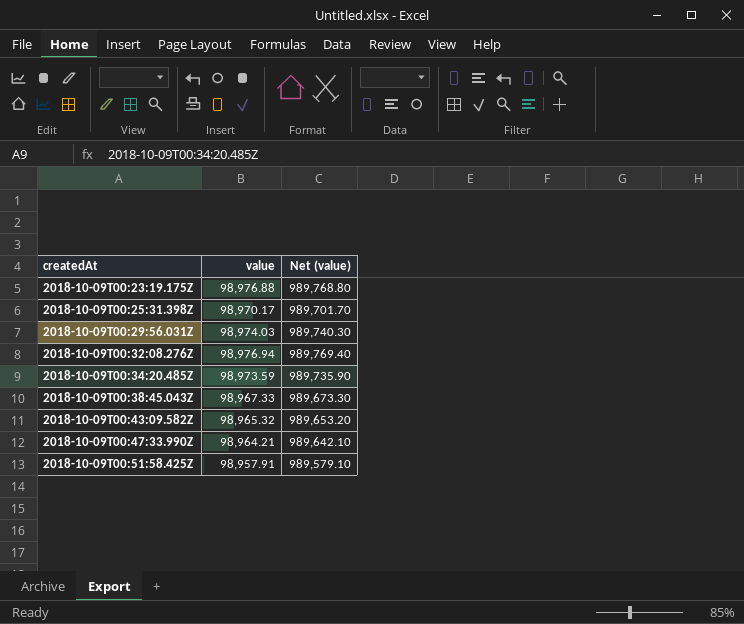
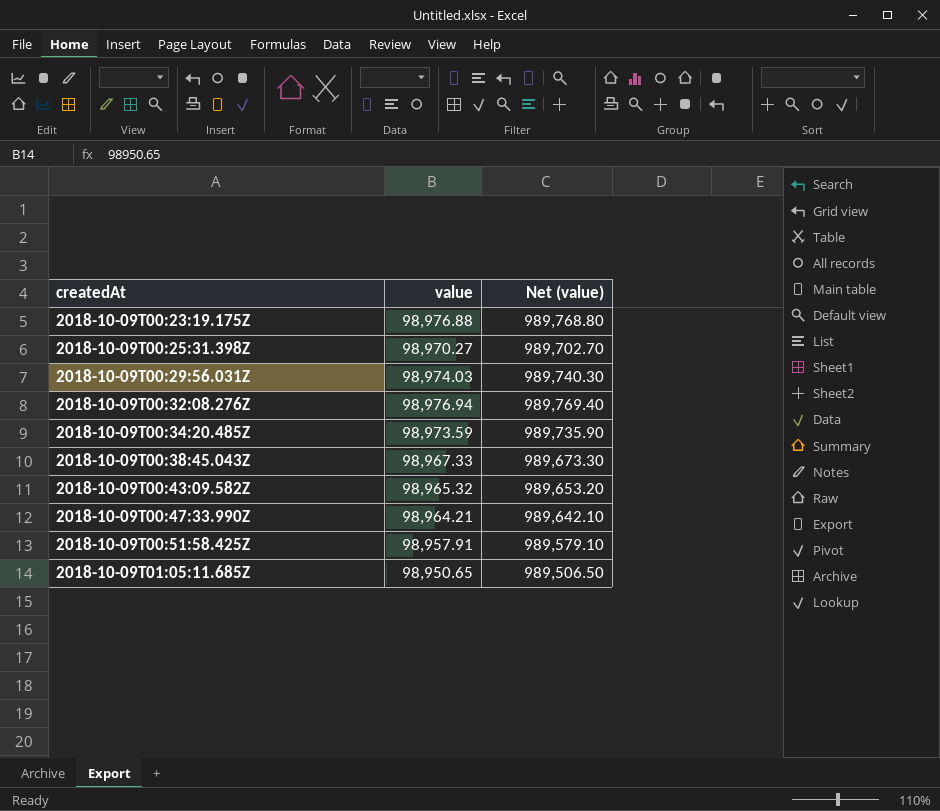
2018-10-09T00:25:31.398Z | value: 98,970.17 -> 98,970.27
2018-10-09T00:25:31.398Z | Net (value): 989,701.70 -> 989,702.70
row 2018-10-09T01:05:11.685Z: none -> 98,950.65 | 989,506.50

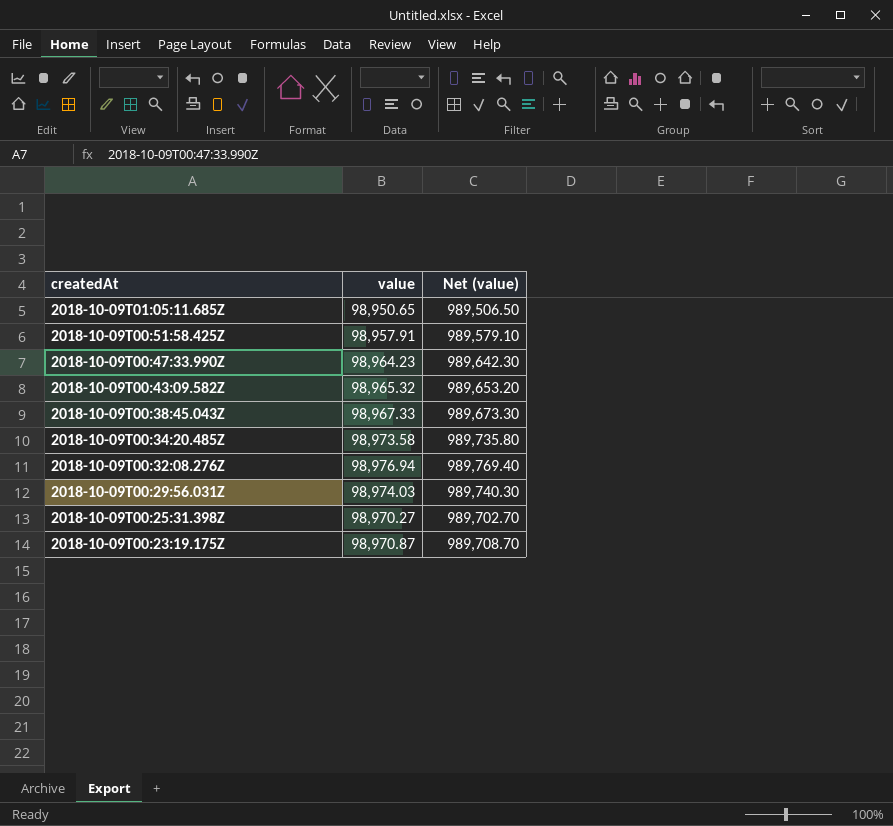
row order: createdAt ascending -> createdAt descending
2018-10-09T00:47:33.990Z | value: 98,964.21 -> 98,964.23
2018-10-09T00:47:33.990Z | Net (value): 989,642.10 -> 989,642.30
2018-10-09T00:34:20.485Z | value: 98,973.59 -> 98,973.58
2018-10-09T00:34:20.485Z | Net (value): 989,735.90 -> 989,735.80
2018-10-09T00:23:19.175Z | value: 98,976.88 -> 98,970.87
2018-10-09T00:23:19.175Z | Net (value): 989,768.80 -> 989,708.70

